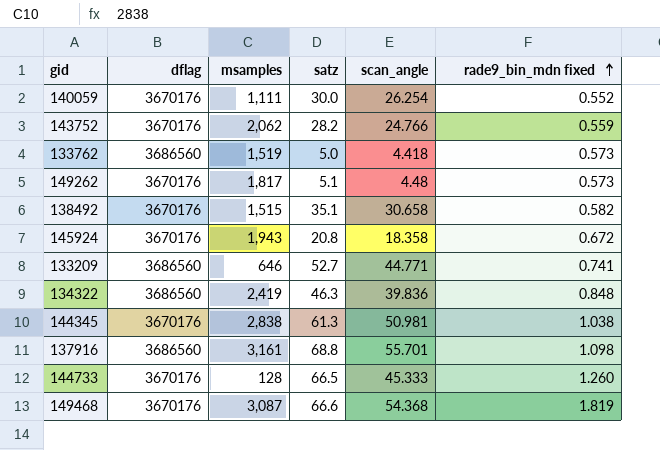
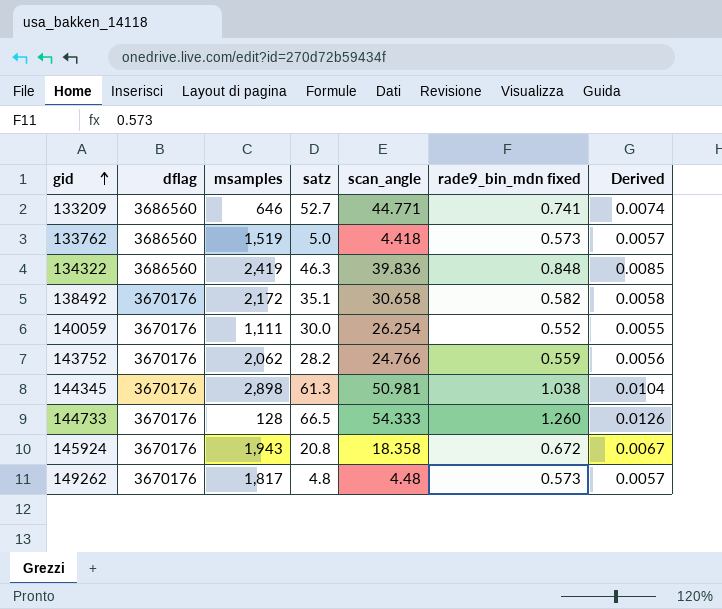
row order: rade9_bin_mdn fixed ascending -> gid ascending
column Derived | formula: none -> [rade9_bin_mdn fixed] * 0.01
row 137916: 3686560 | 3,161 | 68.8 | 55.701 | 1.098 -> none
row 149468: 3670176 | 3,087 | 66.6 | 54.368 | 1.819 -> none
138492 | msamples: 1,515 -> 2,172
144345 | msamples: 2,838 -> 2,898
144733 | scan_angle: 45.333 -> 54.333
149262 | satz: 5.1 -> 4.8

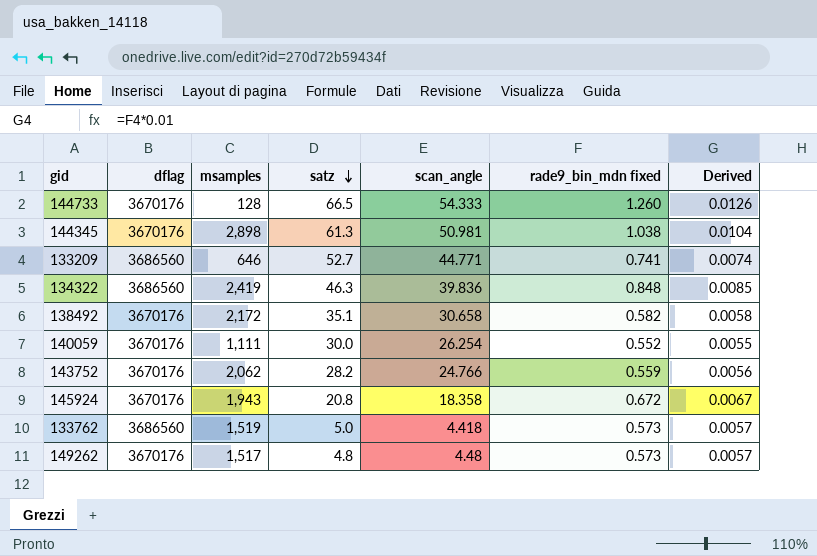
row order: gid ascending -> satz descending
149262 | msamples: 1,817 -> 1,517

